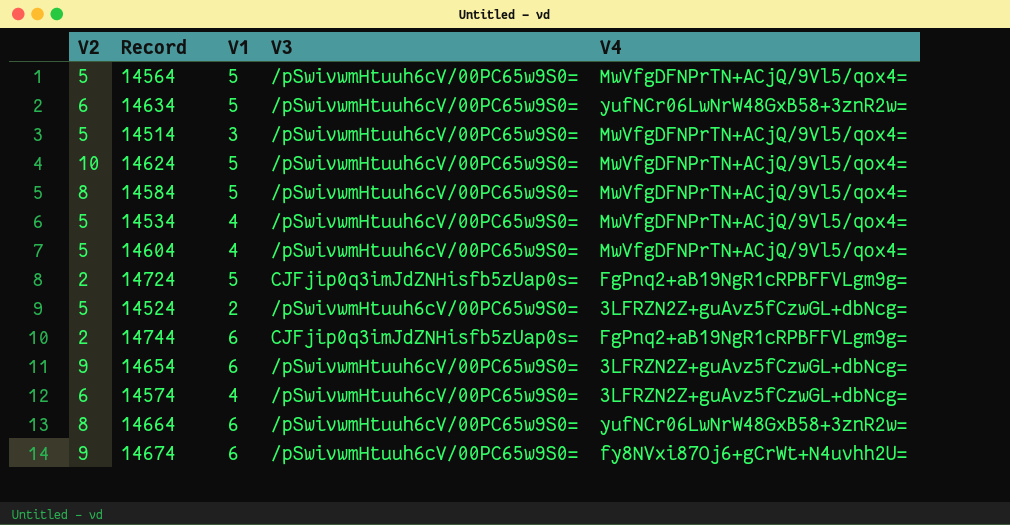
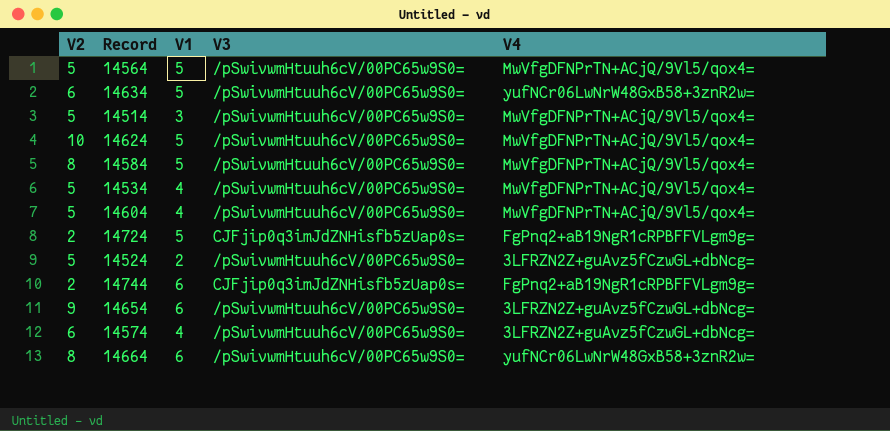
row 14674: 9 | 6 | /pSwivwmHtuuh6cV/00PC65w9S0= | fy8NVxi87Oj6+gCrWt+N4uvhh2U= -> none

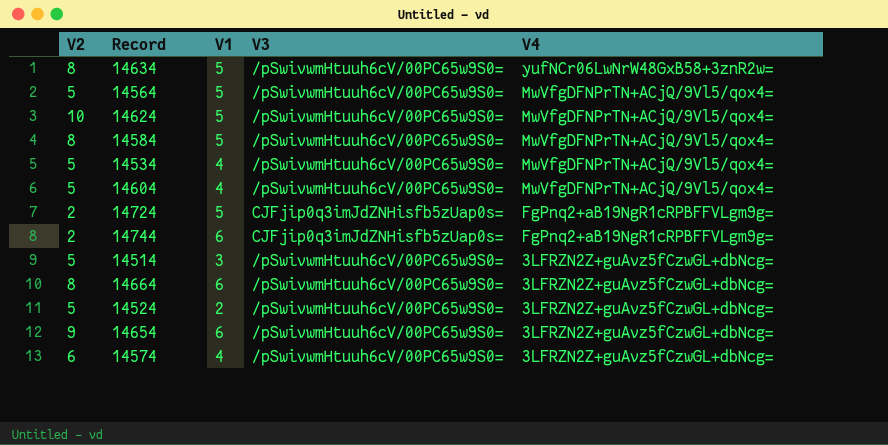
row order: none -> V4 descending
14634 | V2: 6 -> 8
14514 | V4: MwVfgDFNPrTN+ACjQ/9Vl5/qox4= -> 3LFRZN2Z+guAvz5fCzwGL+dbNcg=
14664 | V4: yufNCr06LwNrW48GxB58+3znR2w= -> 3LFRZN2Z+guAvz5fCzwGL+dbNcg=

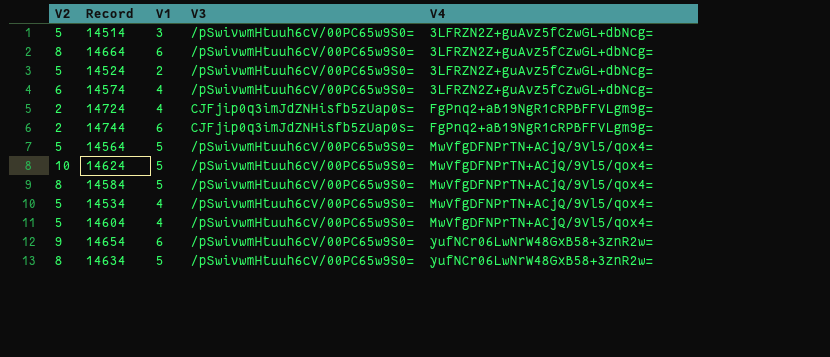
row order: V4 descending -> V4 ascending
14724 | V1: 5 -> 4
14654 | V4: 3LFRZN2Z+guAvz5fCzwGL+dbNcg= -> yufNCr06LwNrW48GxB58+3znR2w=

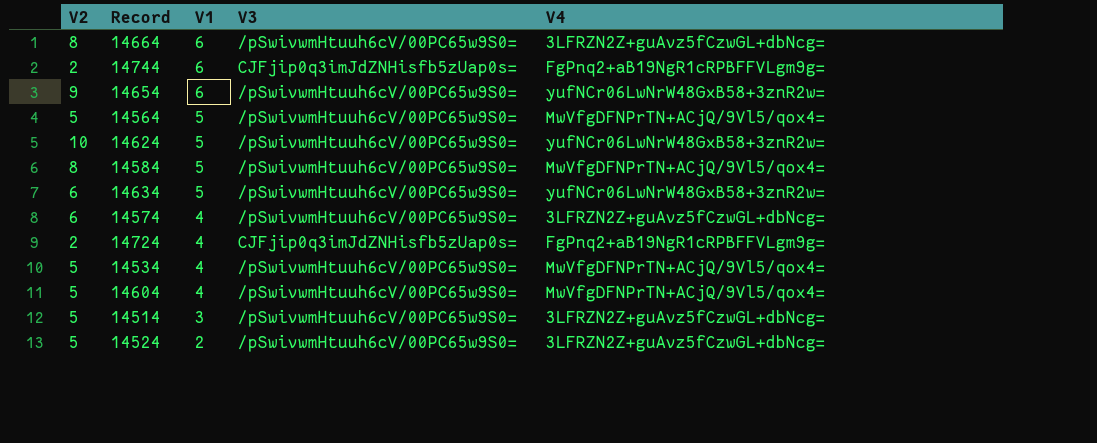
row order: V4 ascending -> V1 descending
14624 | V4: MwVfgDFNPrTN+ACjQ/9Vl5/qox4= -> yufNCr06LwNrW48GxB58+3znR2w=
14634 | V2: 8 -> 6

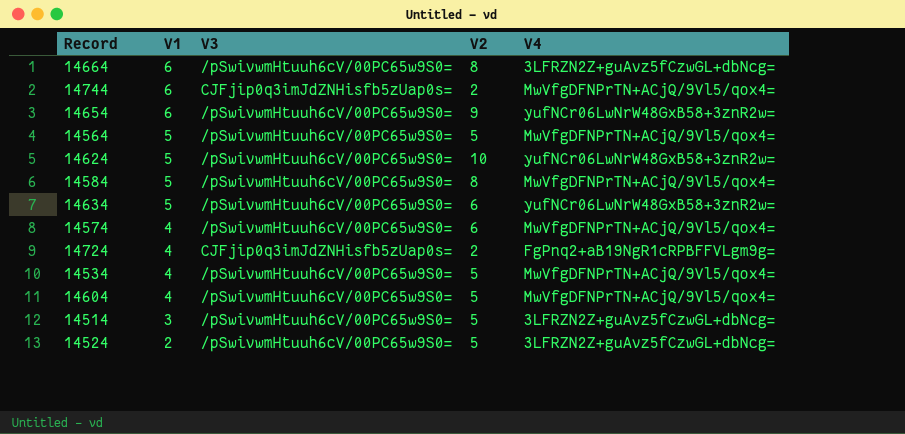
column V2 | position: 1 -> 4
14744 | V4: FgPnq2+aB19NgR1cRPBFFVLgm9g= -> MwVfgDFNPrTN+ACjQ/9Vl5/qox4=
14574 | V4: 3LFRZN2Z+guAvz5fCzwGL+dbNcg= -> MwVfgDFNPrTN+ACjQ/9Vl5/qox4=

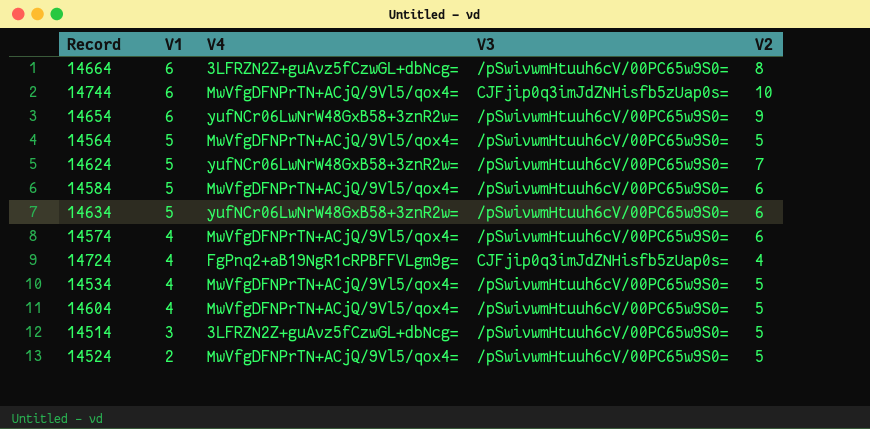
column V4 | position: 5 -> 3
14744 | V2: 2 -> 10
14624 | V2: 10 -> 7
14584 | V2: 8 -> 6
14724 | V2: 2 -> 4
14524 | V4: 3LFRZN2Z+guAvz5fCzwGL+dbNcg= -> MwVfgDFNPrTN+ACjQ/9Vl5/qox4=

